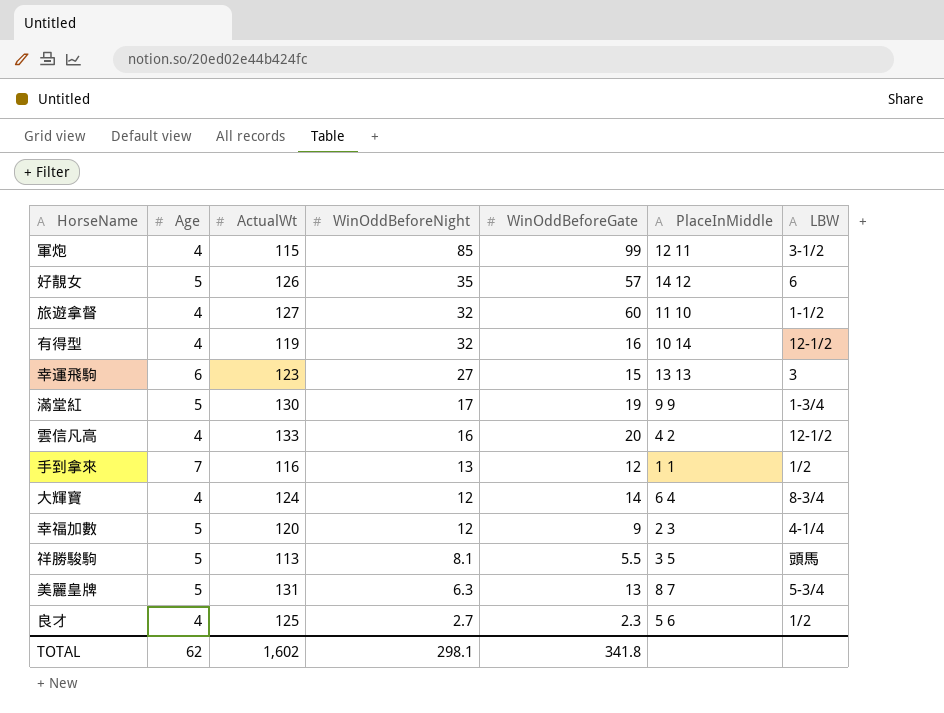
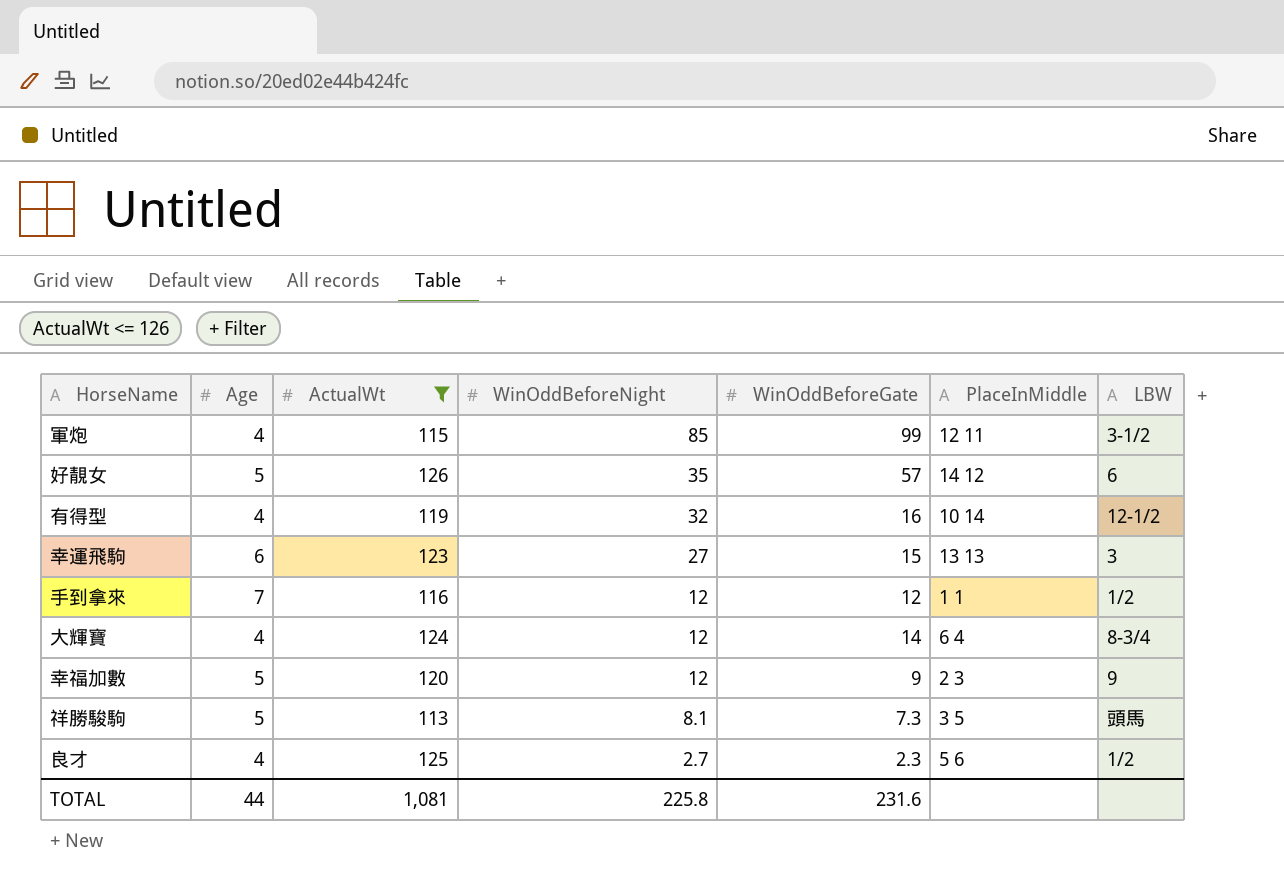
filter: none -> ActualWt <= 126
手到拿來 | WinOddBeforeNight: 13 -> 12
幸福加數 | LBW: 4-1/4 -> 9
祥勝駿駒 | WinOddBeforeGate: 5.5 -> 7.3
TOTAL | Age: 62 -> 44
TOTAL | ActualWt: 1,602 -> 1,081
TOTAL | WinOddBeforeNight: 298.1 -> 225.8
TOTAL | WinOddBeforeGate: 341.8 -> 231.6

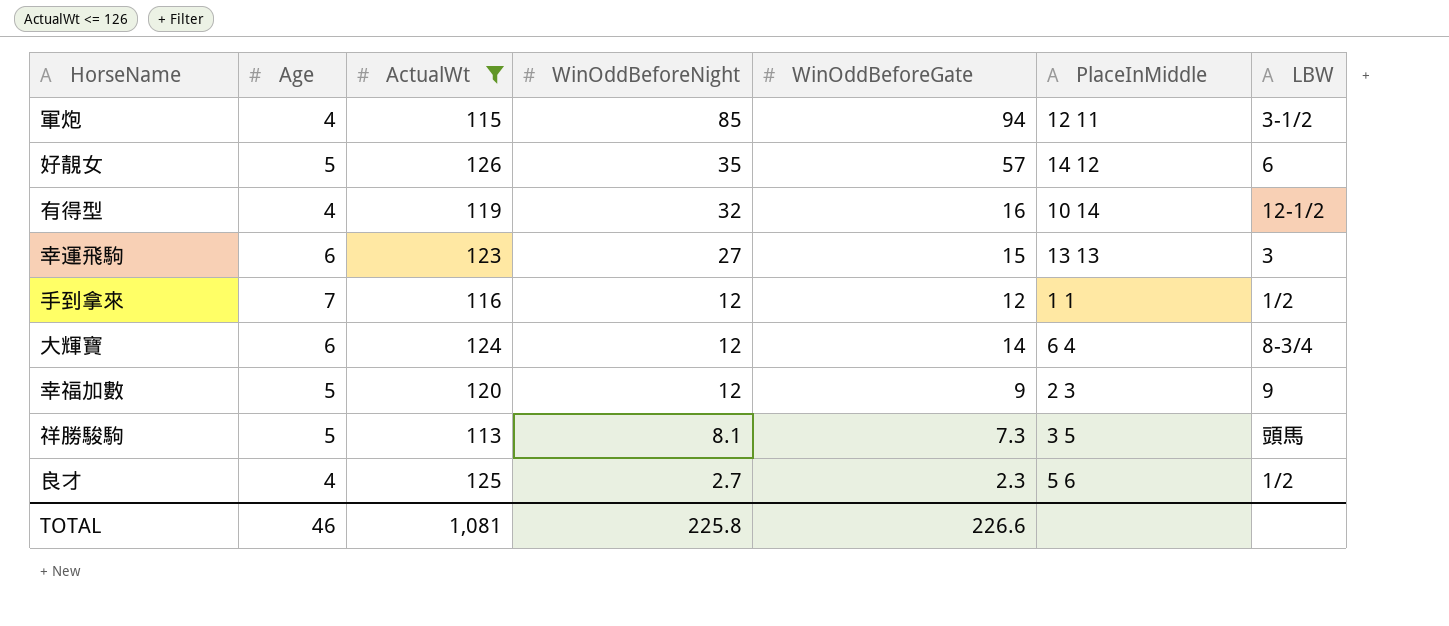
軍炮 | WinOddBeforeGate: 99 -> 94
大輝寶 | Age: 4 -> 6
TOTAL | Age: 44 -> 46
TOTAL | WinOddBeforeGate: 231.6 -> 226.6

